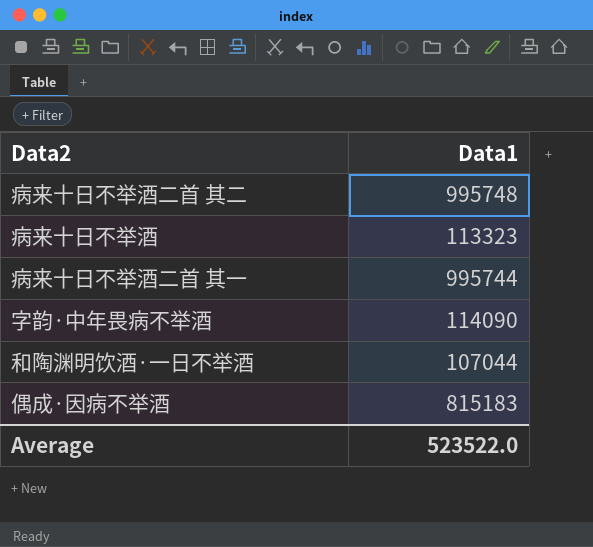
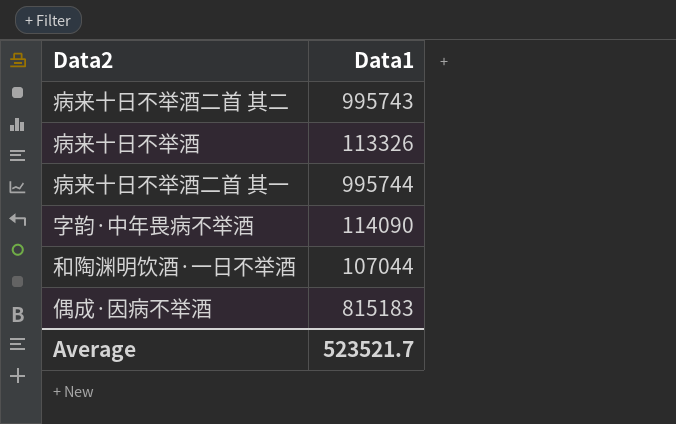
病来十日不举酒二首 其二 | Data1: 995748 -> 995743
病来十日不举酒 | Data1: 113323 -> 113326
Average | Data1: 523522.0 -> 523521.7

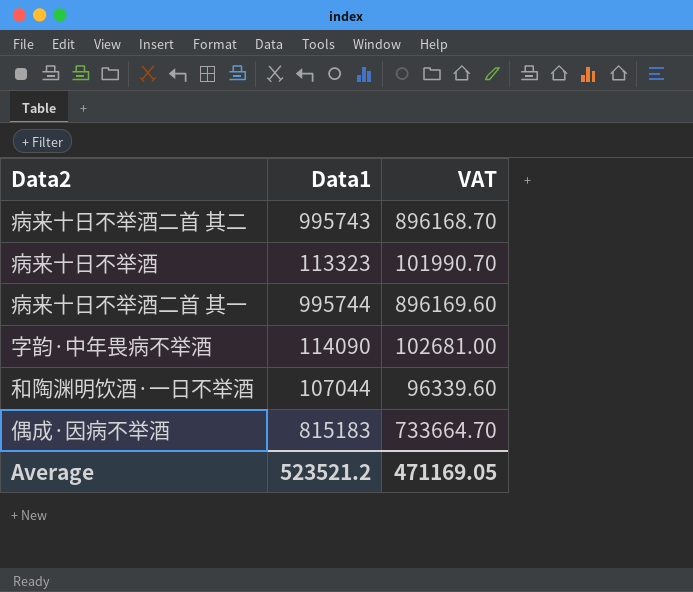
column VAT | formula: none -> [Data1] * 0.9
病来十日不举酒 | Data1: 113326 -> 113323
Average | Data1: 523521.7 -> 523521.2

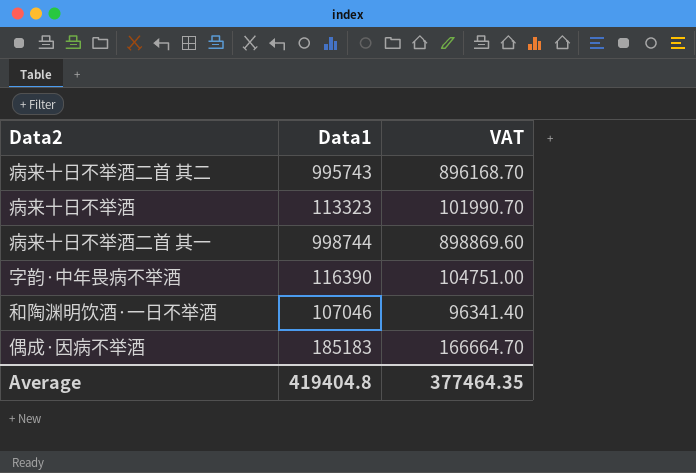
病来十日不举酒二首 其一 | Data1: 995744 -> 998744
病来十日不举酒二首 其一 | VAT: 896169.60 -> 898869.60
字韵·中年畏病不举酒 | Data1: 114090 -> 116390
字韵·中年畏病不举酒 | VAT: 102681.00 -> 104751.00
和陶渊明饮酒·一日不举酒 | Data1: 107044 -> 107046
和陶渊明饮酒·一日不举酒 | VAT: 96339.60 -> 96341.40
偶成·因病不举酒 | Data1: 815183 -> 185183
偶成·因病不举酒 | VAT: 733664.70 -> 166664.70
Average | Data1: 523521.2 -> 419404.8
Average | VAT: 471169.05 -> 377464.35

